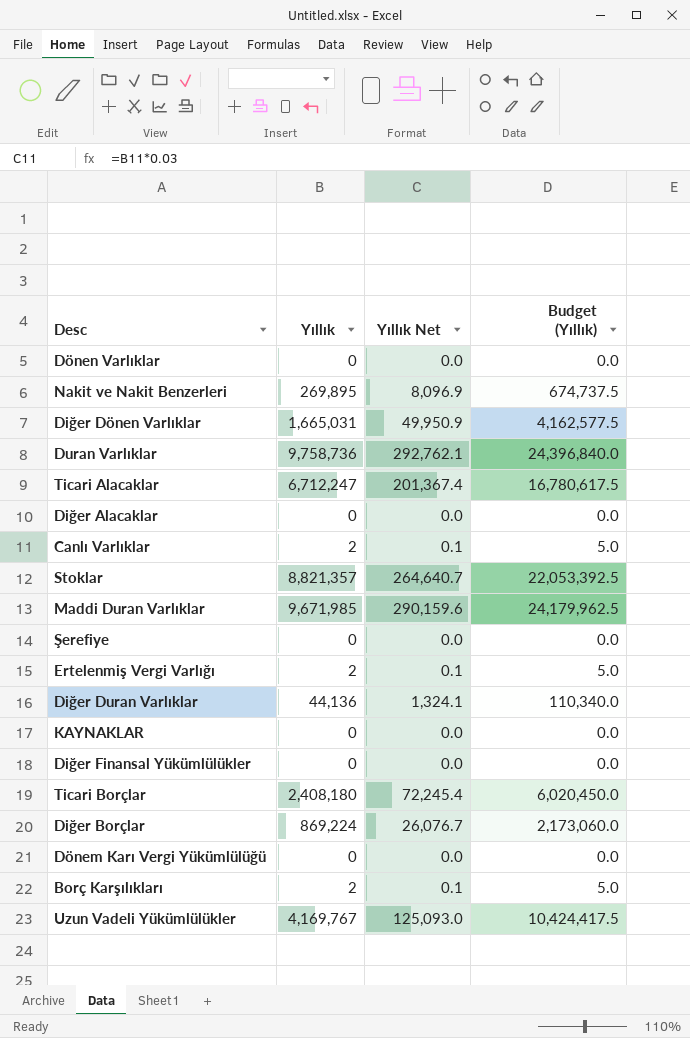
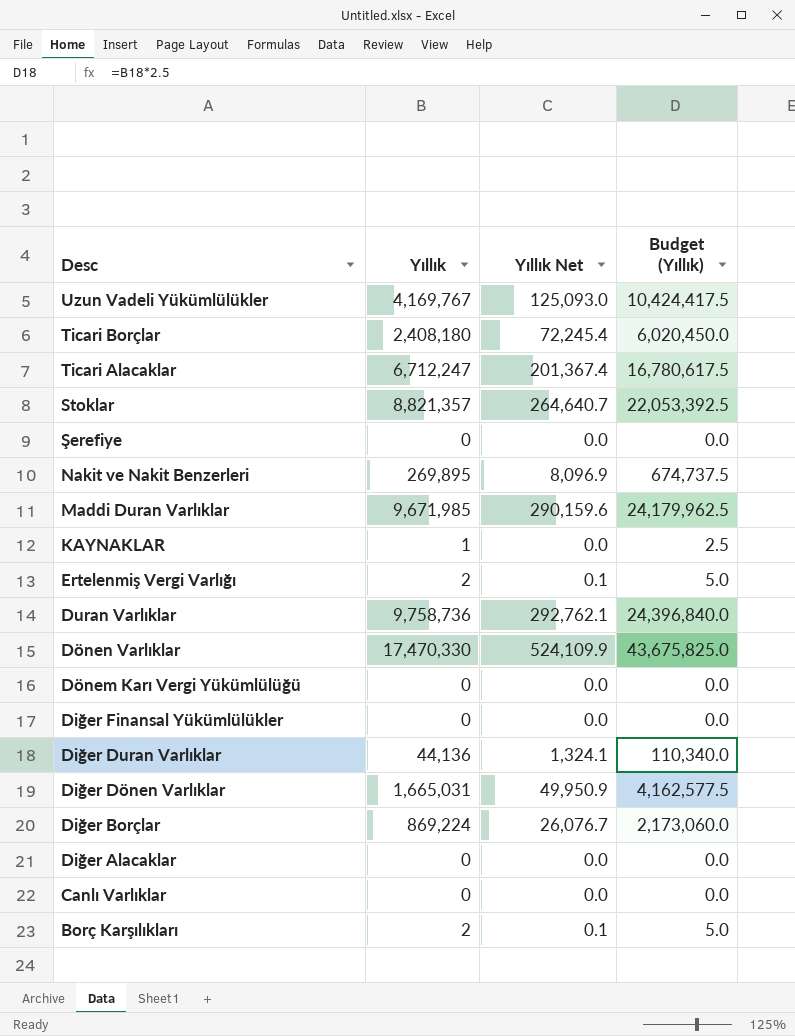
row order: none -> Desc descending
KAYNAKLAR | Yıllık: 0 -> 1
KAYNAKLAR | Budget (Yıllık): 0.0 -> 2.5
Dönen Varlıklar | Yıllık: 0 -> 17,470,330
Dönen Varlıklar | Yıllık Net: 0.0 -> 524,109.9
Dönen Varlıklar | Budget (Yıllık): 0.0 -> 43,675,825.0
Canlı Varlıklar | Yıllık: 2 -> 0
Canlı Varlıklar | Yıllık Net: 0.1 -> 0.0
Canlı Varlıklar | Budget (Yıllık): 5.0 -> 0.0

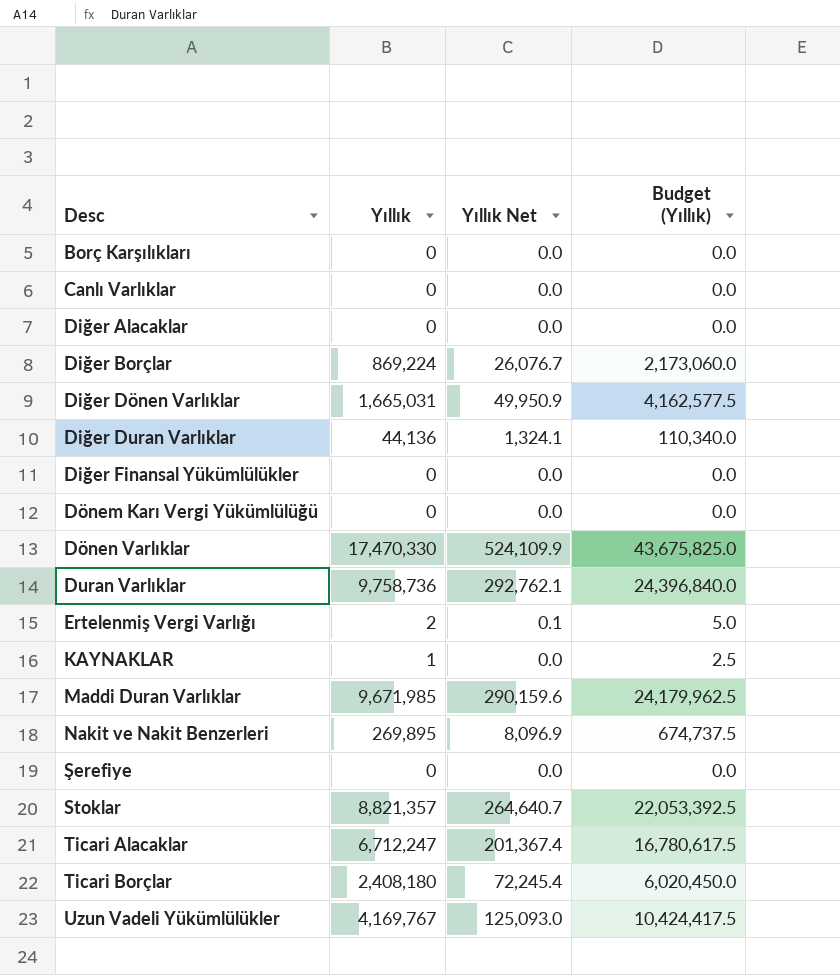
row order: Desc descending -> Desc ascending
Borç Karşılıkları | Yıllık: 2 -> 0
Borç Karşılıkları | Yıllık Net: 0.1 -> 0.0
Borç Karşılıkları | Budget (Yıllık): 5.0 -> 0.0

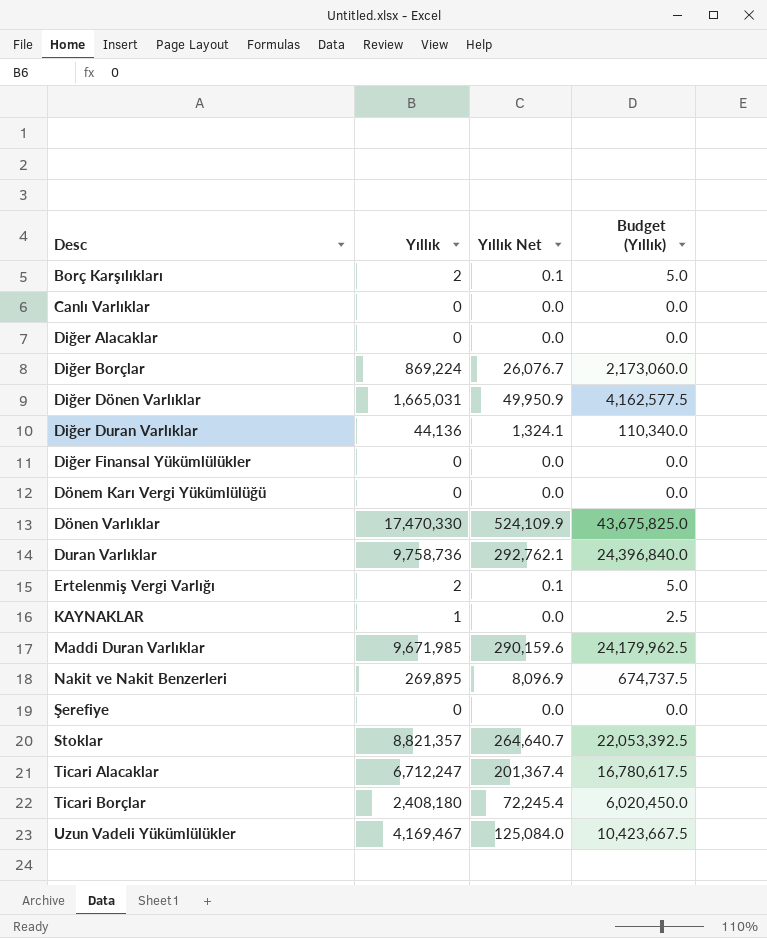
Borç Karşılıkları | Yıllık: 0 -> 2
Borç Karşılıkları | Yıllık Net: 0.0 -> 0.1
Borç Karşılıkları | Budget (Yıllık): 0.0 -> 5.0
Uzun Vadeli Yükümlülükler | Yıllık: 4,169,767 -> 4,169,467
Uzun Vadeli Yükümlülükler | Yıllık Net: 125,093.0 -> 125,084.0
Uzun Vadeli Yükümlülükler | Budget (Yıllık): 10,424,417.5 -> 10,423,667.5

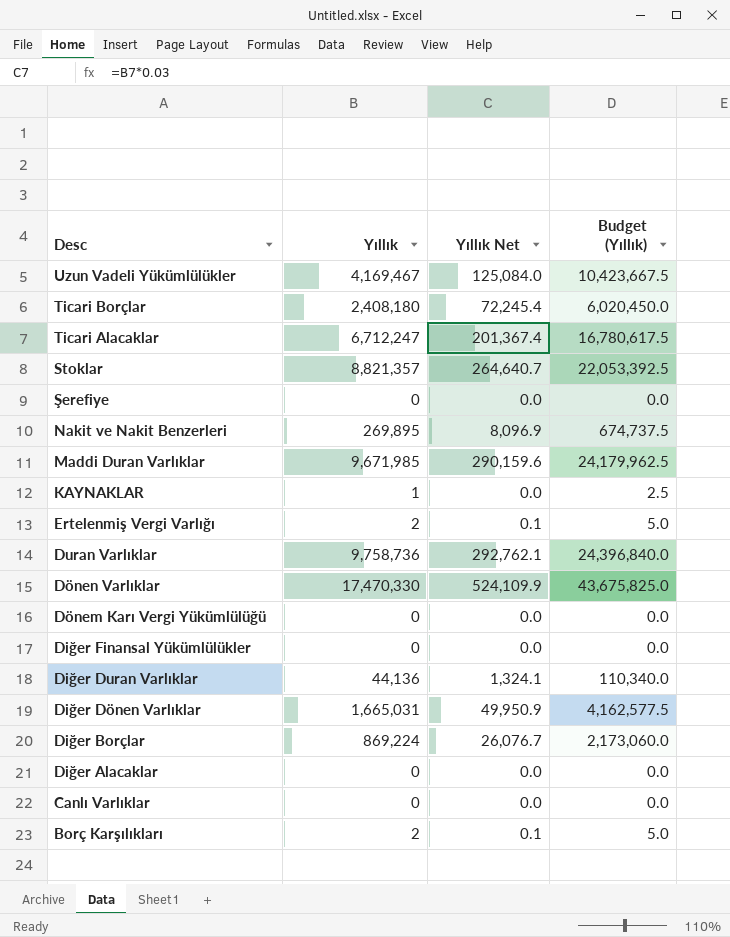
row order: Desc ascending -> Desc descending

